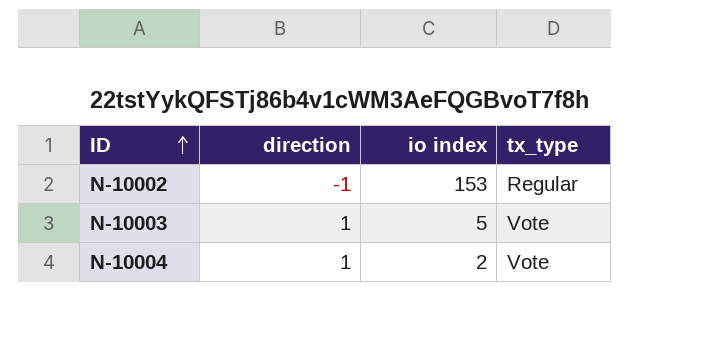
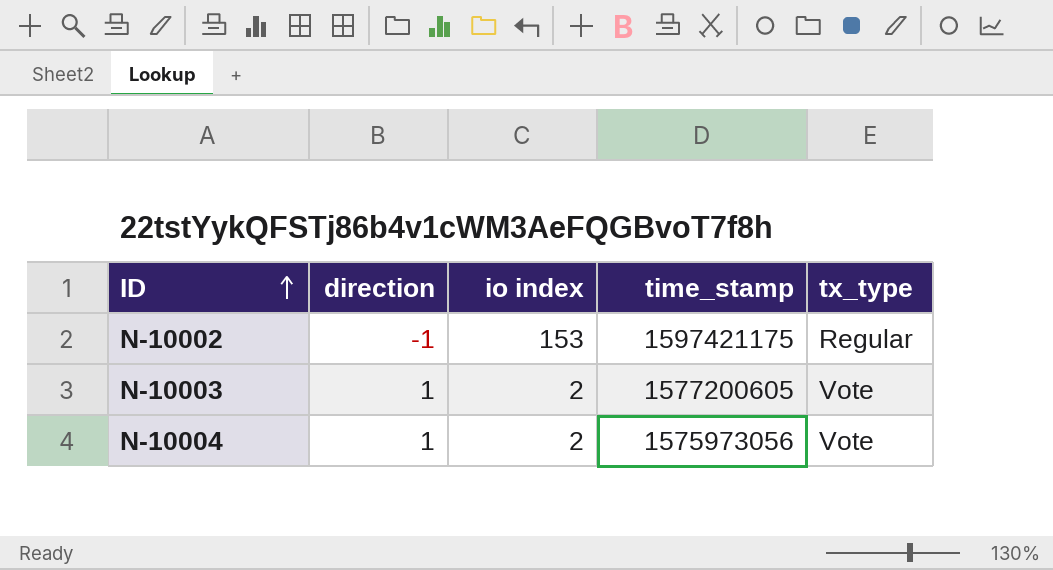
column time_stamp | position: none -> 4
N-10003 | io index: 5 -> 2

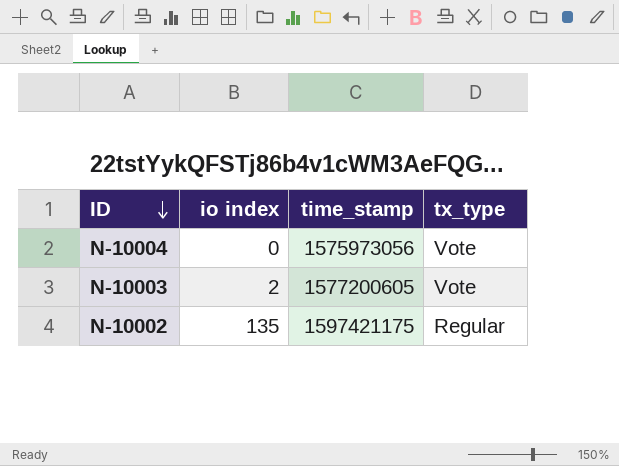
row order: ID ascending -> ID descending
column direction | position: 2 -> none
N-10004 | io index: 2 -> 0
N-10002 | io index: 153 -> 135

